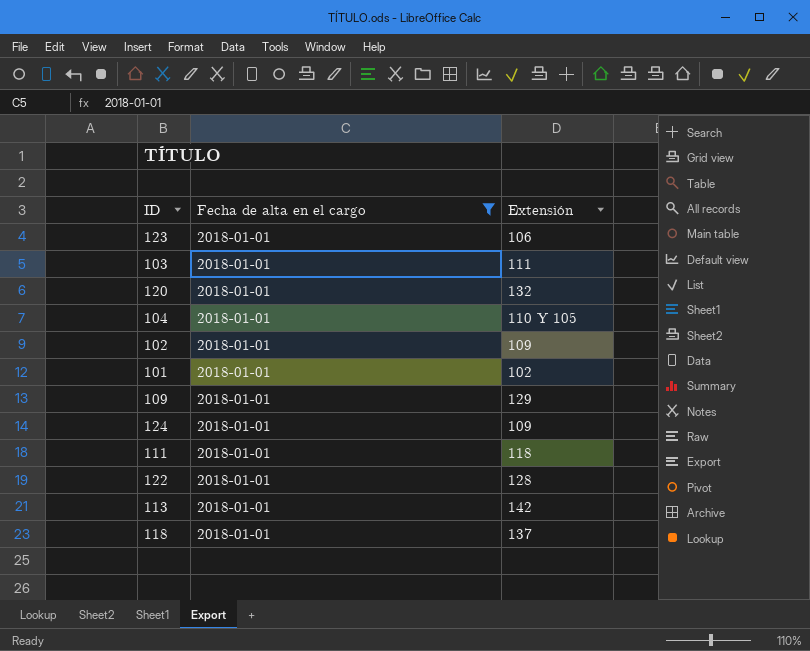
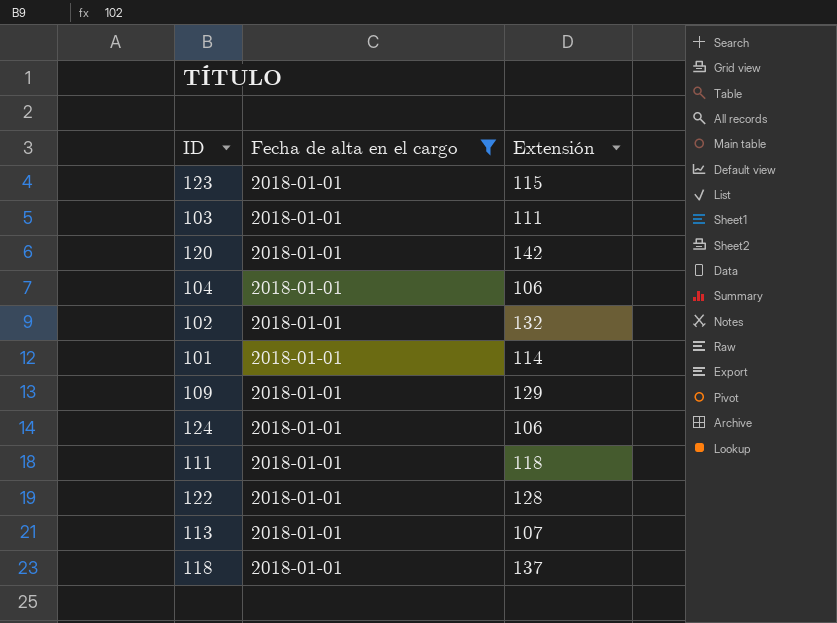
123 | Extensión: 106 -> 115
120 | Extensión: 132 -> 142
104 | Extensión: 110 Y 105 -> 106
102 | Extensión: 109 -> 132
101 | Extensión: 102 -> 114
124 | Extensión: 109 -> 106
113 | Extensión: 142 -> 107

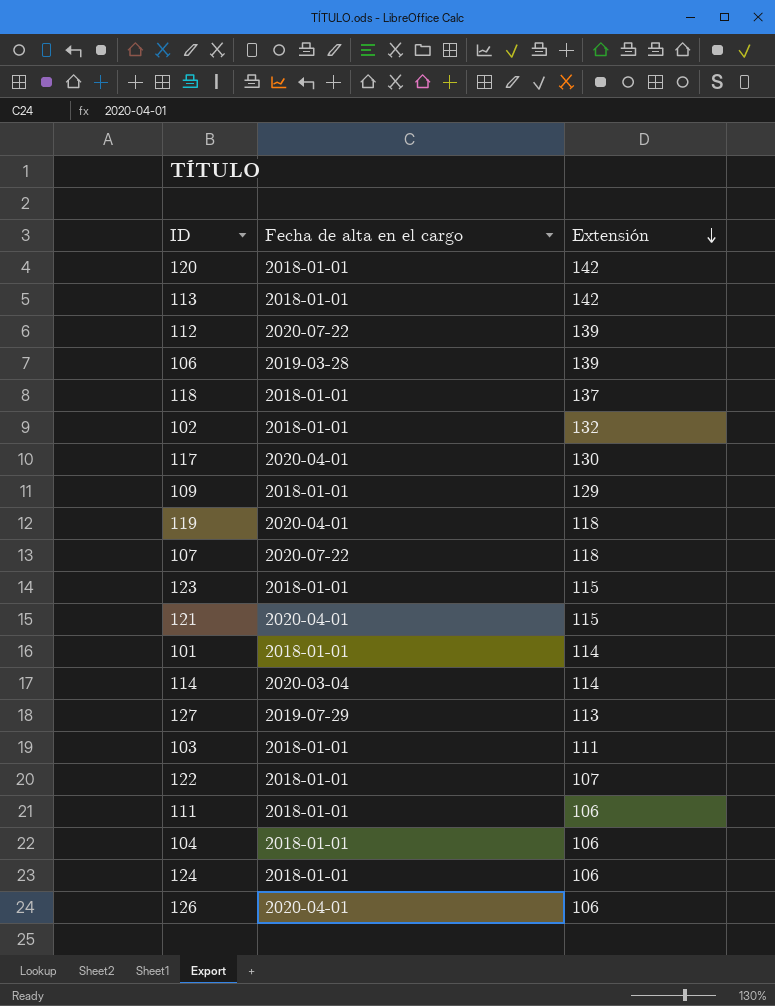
filter: Fecha de alta en el cargo = 2018-01-01 -> none
row order: none -> Extensión descending
113 | Extensión: 107 -> 142
122 | Extensión: 128 -> 107
111 | Extensión: 118 -> 106

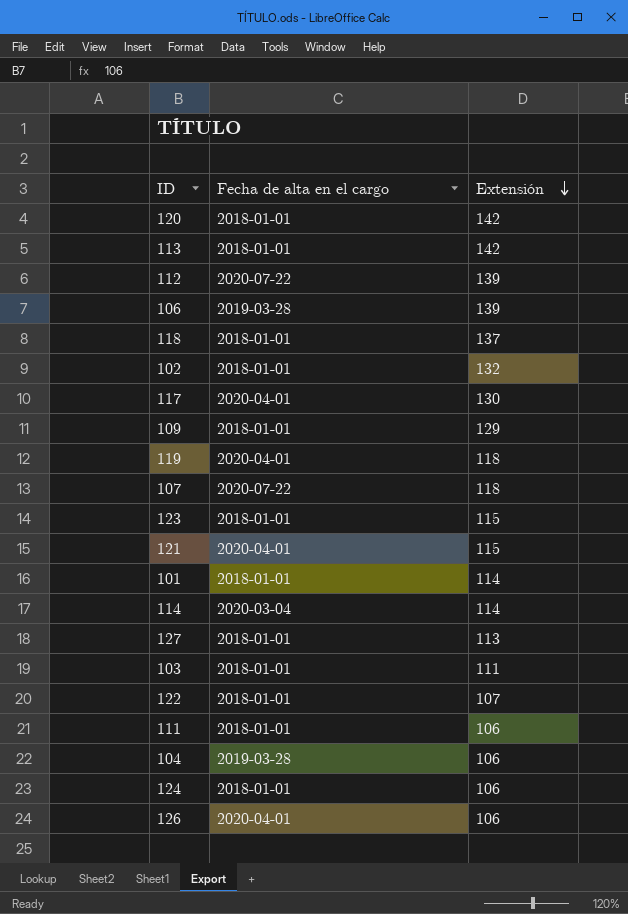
127 | Fecha de alta en el cargo: 2019-07-29 -> 2018-01-01
104 | Fecha de alta en el cargo: 2018-01-01 -> 2019-03-28

